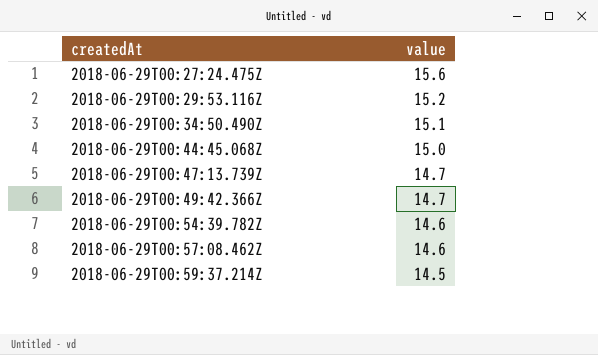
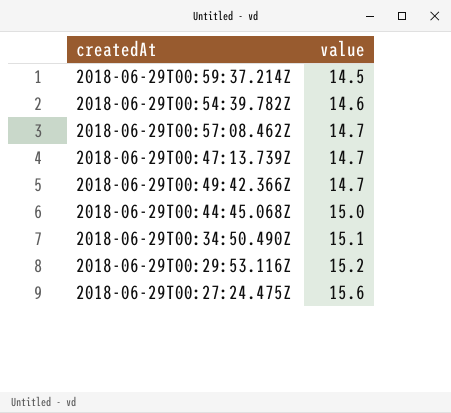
row order: createdAt ascending -> value ascending
2018-06-29T00:57:08.462Z | value: 14.6 -> 14.7

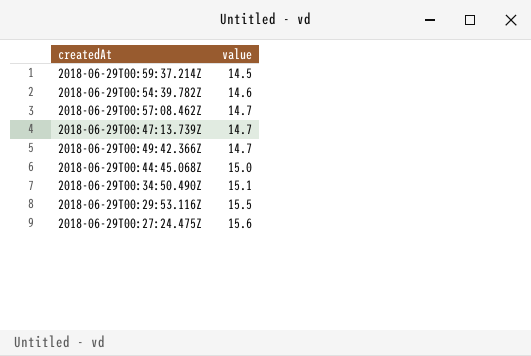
2018-06-29T00:29:53.116Z | value: 15.2 -> 15.5

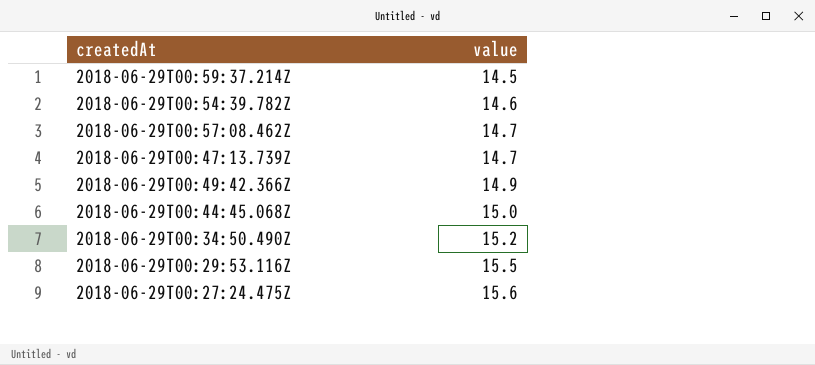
2018-06-29T00:49:42.366Z | value: 14.7 -> 14.9
2018-06-29T00:34:50.490Z | value: 15.1 -> 15.2

